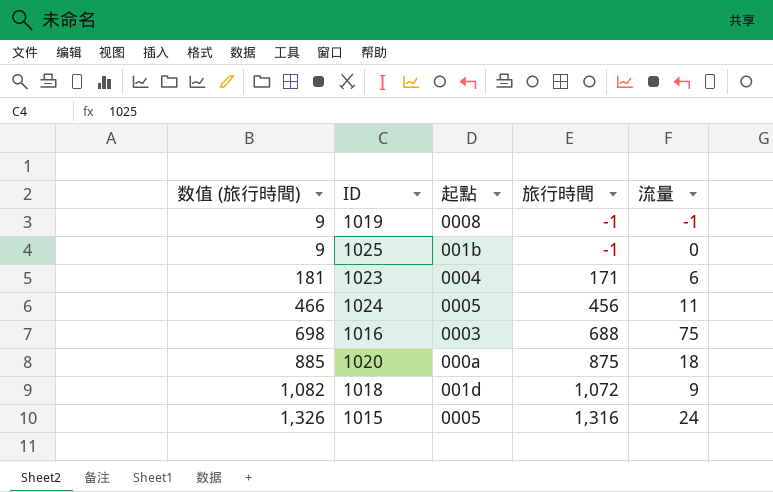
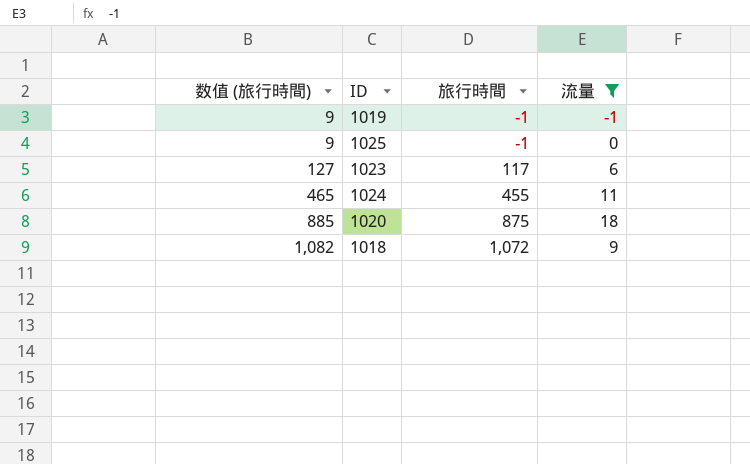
filter: none -> 流量 <= 18
column 起點 | position: 3 -> none
1023 | 数值 (旅行時間): 181 -> 127
1023 | 旅行時間: 171 -> 117
1024 | 数值 (旅行時間): 466 -> 465
1024 | 旅行時間: 456 -> 455

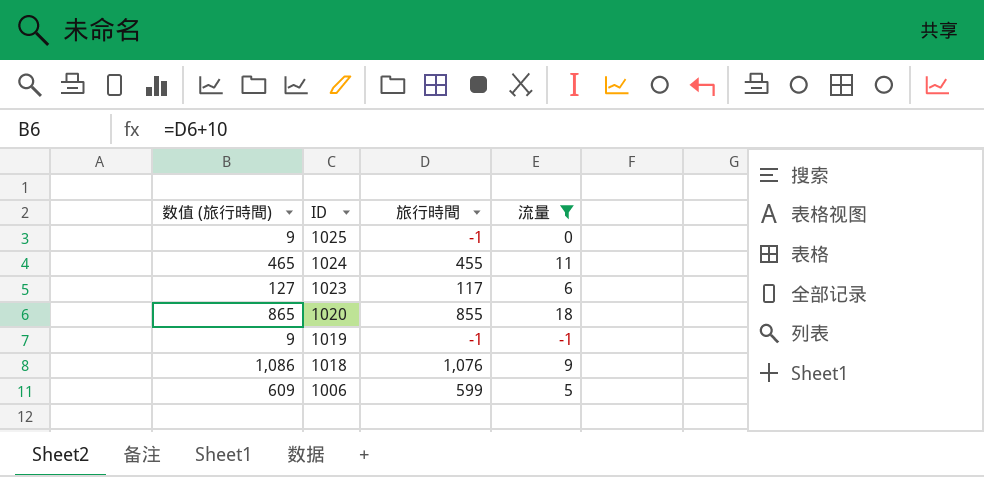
row order: 数值 (旅行時間) ascending -> ID descending
1020 | 数值 (旅行時間): 885 -> 865
1020 | 旅行時間: 875 -> 855
1018 | 数值 (旅行時間): 1,082 -> 1,086
1018 | 旅行時間: 1,072 -> 1,076
row 1006: none -> 609 | 599 | 5

